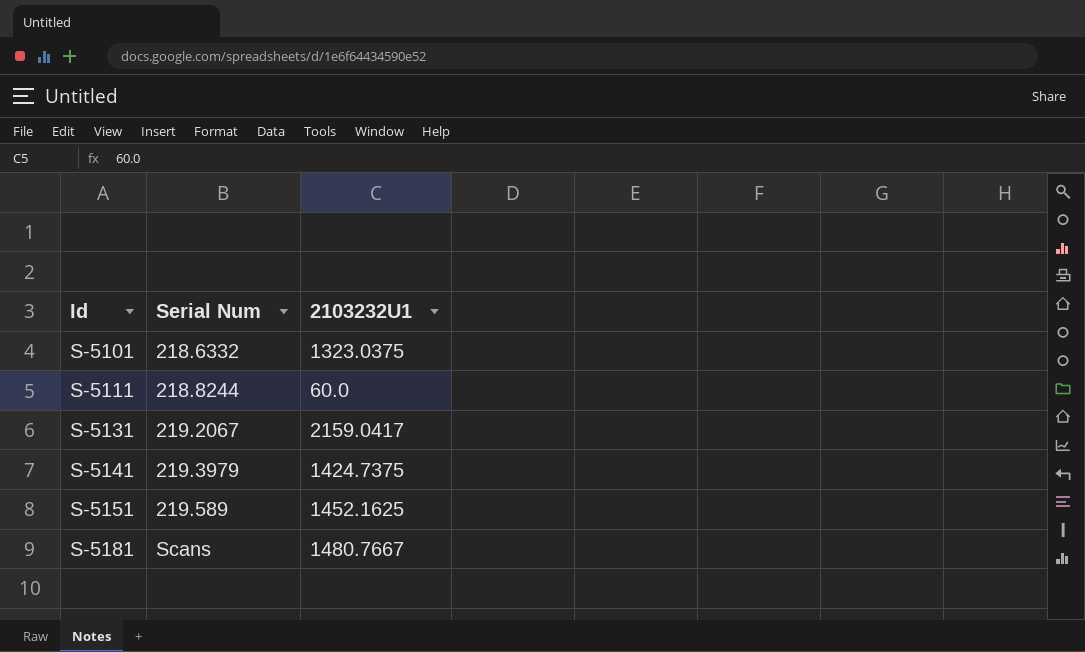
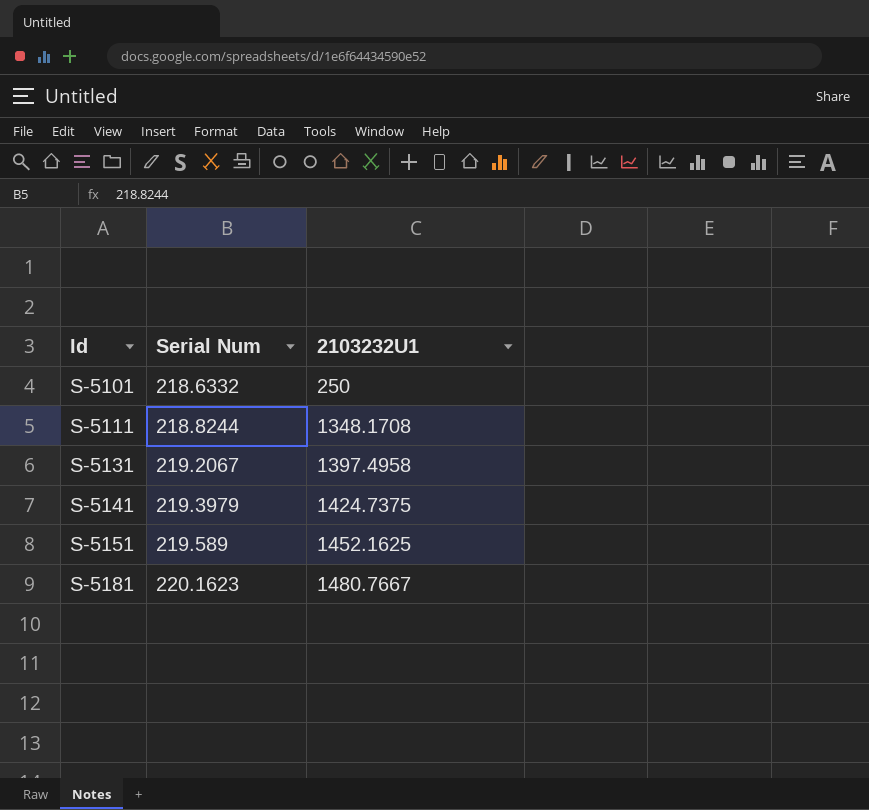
S-5101 | 2103232U1: 1323.0375 -> 250
S-5111 | 2103232U1: 60.0 -> 1348.1708
S-5131 | 2103232U1: 2159.0417 -> 1397.4958
S-5181 | Serial Num: Scans -> 220.1623

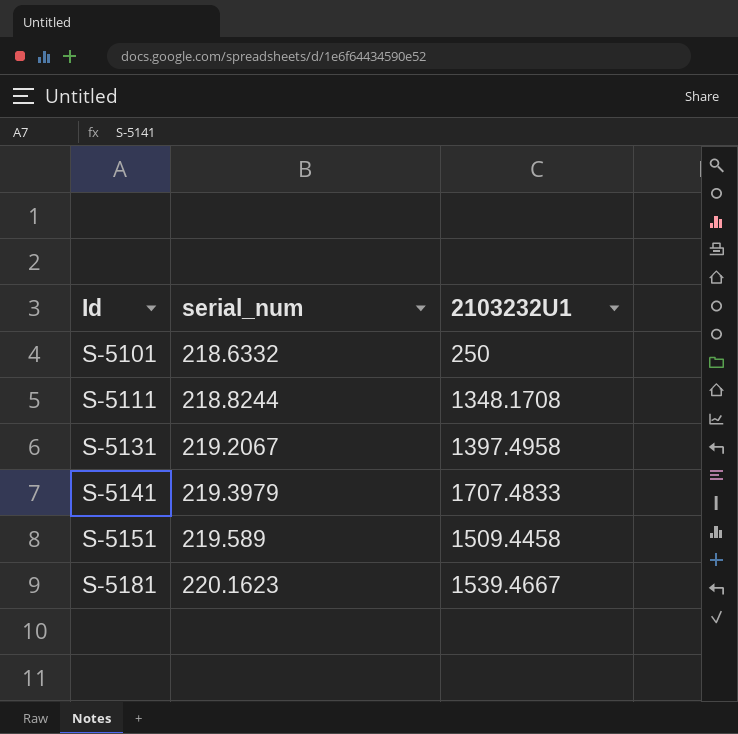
column name: Serial Num -> serial_num
S-5141 | 2103232U1: 1424.7375 -> 1707.4833
S-5151 | 2103232U1: 1452.1625 -> 1509.4458
S-5181 | 2103232U1: 1480.7667 -> 1539.4667

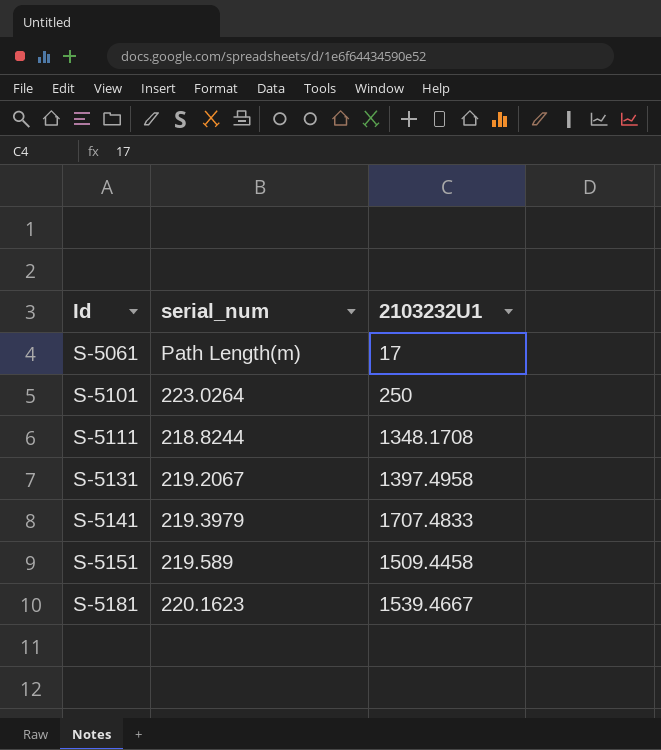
row S-5061: none -> Path Length(m) | 17
S-5101 | serial_num: 218.6332 -> 223.0264

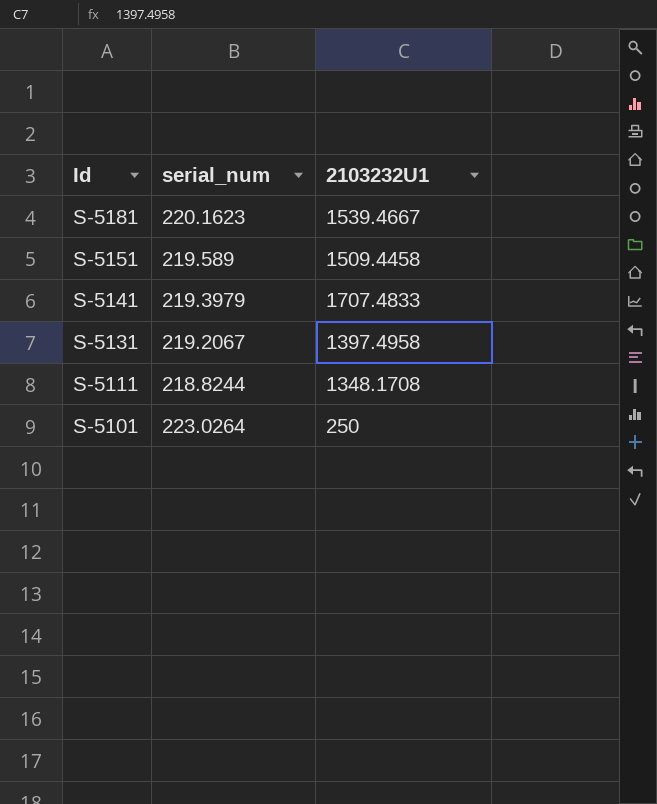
row order: Id ascending -> Id descending
row S-5061: Path Length(m) | 17 -> none

